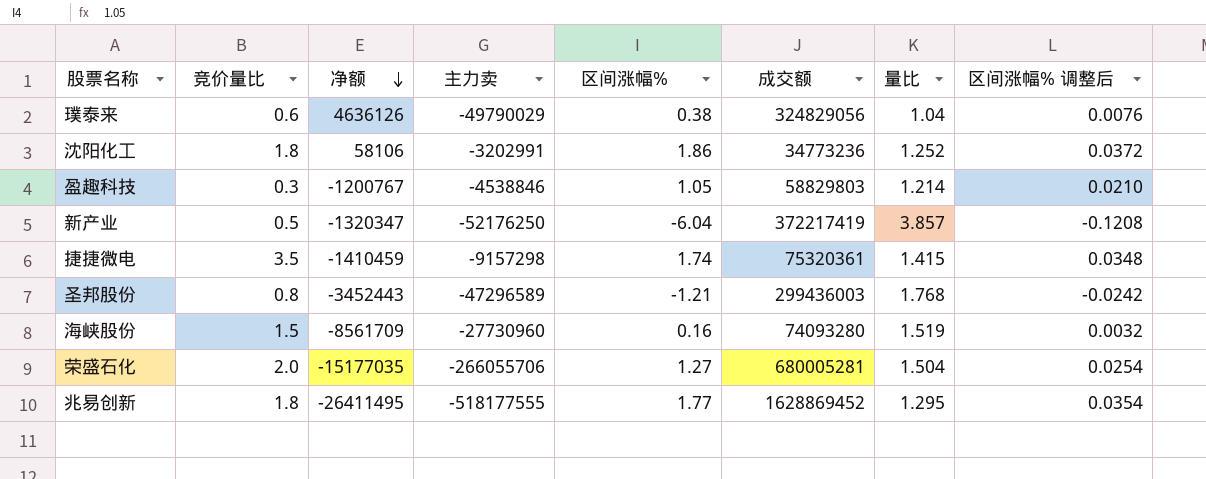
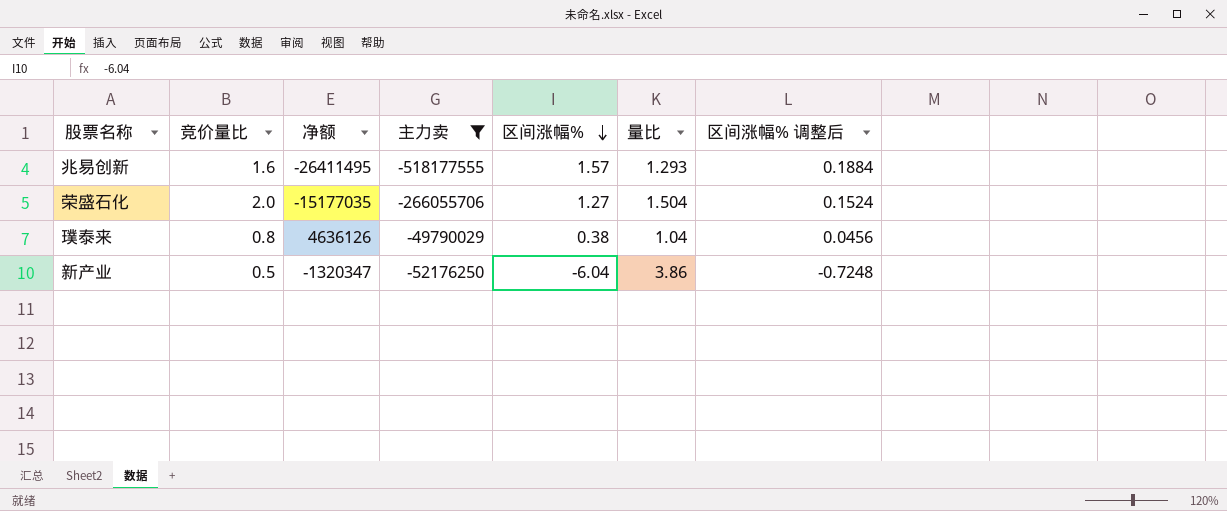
filter: none -> 主力卖 <= -49790029
row order: 净额 descending -> 区间涨幅% descending
column 成交额 | position: 6 -> none
column 区间涨幅% 调整后 | formula: [区间涨幅%] * 0.02 -> [区间涨幅%] * 0.12
兆易创新 | 竞价量比: 1.8 -> 1.6
兆易创新 | 区间涨幅%: 1.77 -> 1.57
兆易创新 | 量比: 1.295 -> 1.293
璞泰来 | 竞价量比: 0.6 -> 0.8
新产业 | 量比: 3.857 -> 3.86

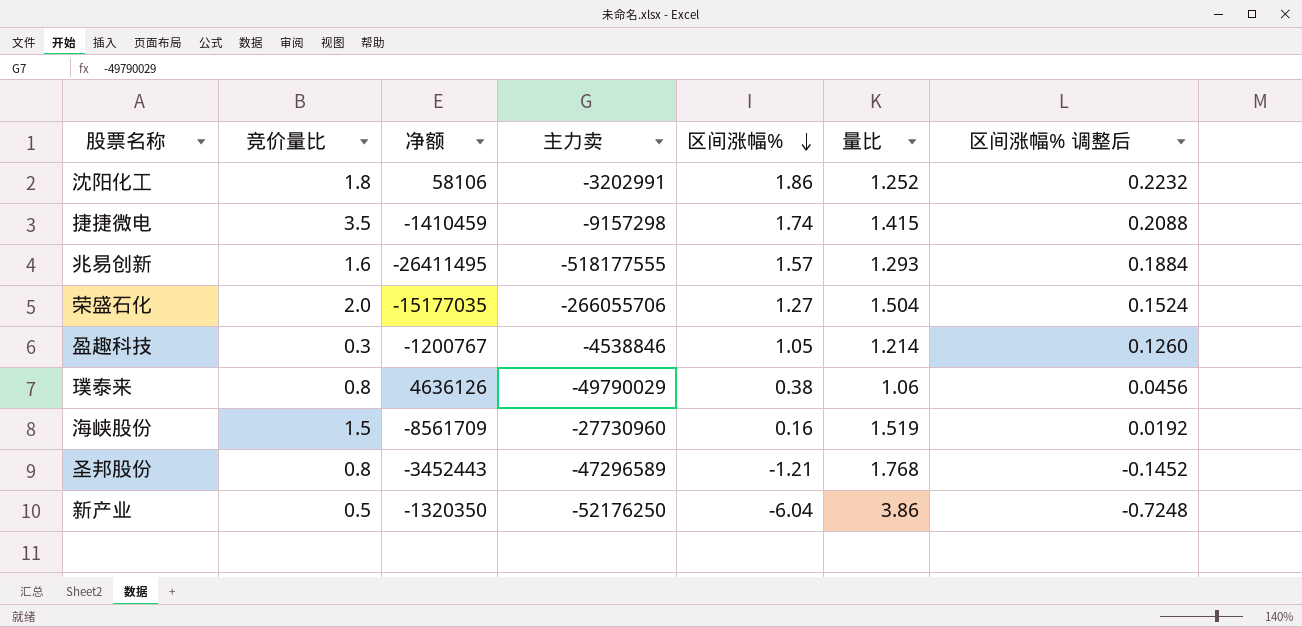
filter: 主力卖 <= -49790029 -> none
璞泰来 | 量比: 1.04 -> 1.06
新产业 | 净额: -1320347 -> -1320350

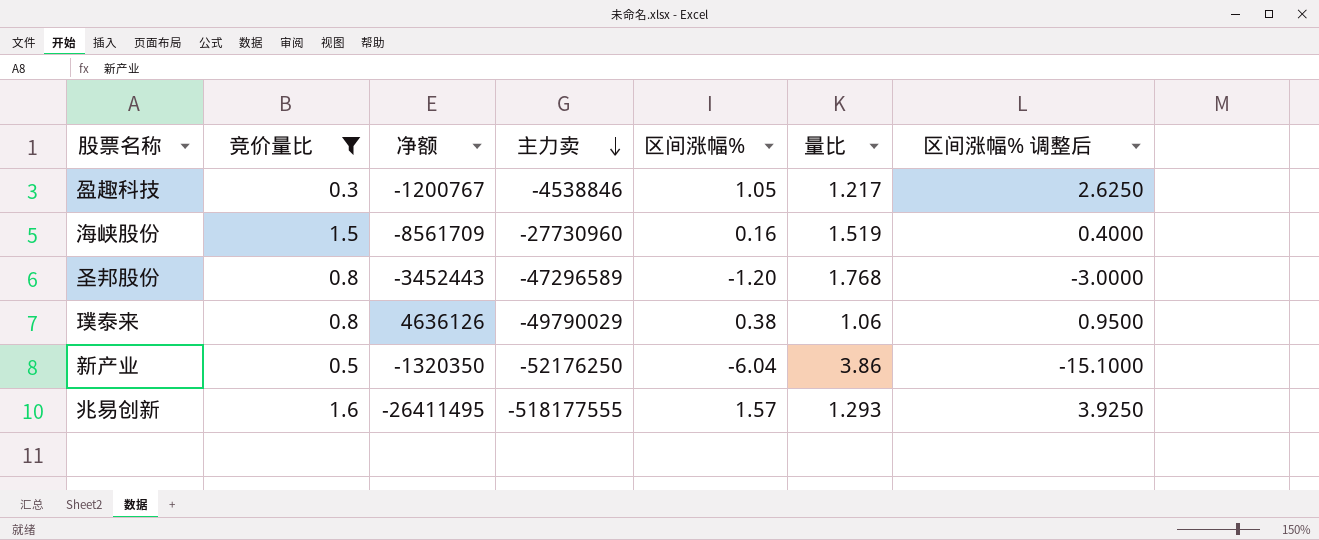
filter: none -> 竞价量比 <= 1.6
row order: 区间涨幅% descending -> 主力卖 descending
column 区间涨幅% 调整后 | formula: [区间涨幅%] * 0.12 -> [区间涨幅%] * 2.5
盈趣科技 | 量比: 1.214 -> 1.217
圣邦股份 | 区间涨幅%: -1.21 -> -1.20

